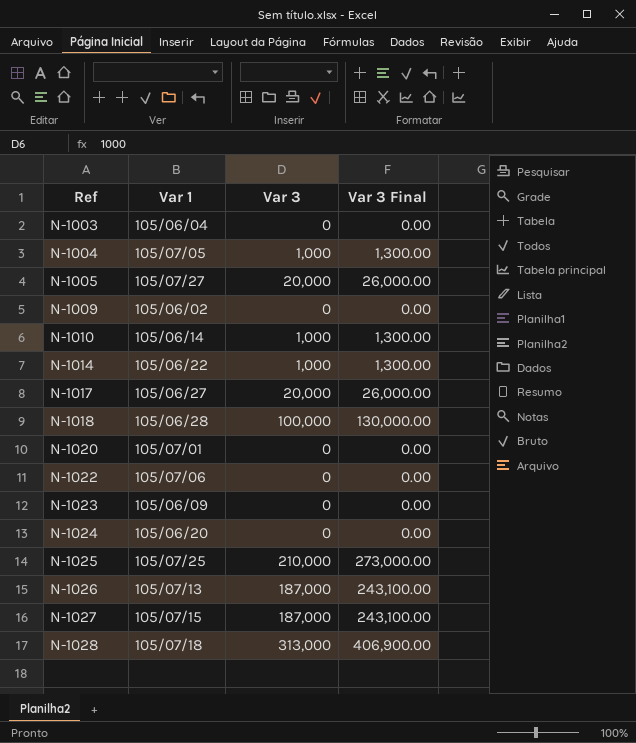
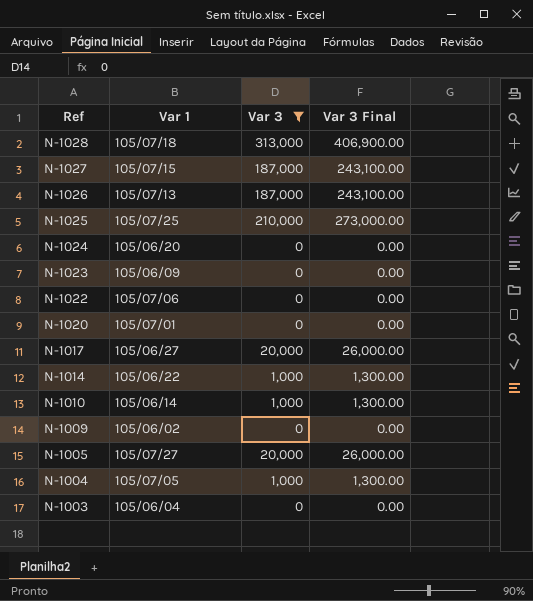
filter: none -> Var 3 != 100,000
row order: Ref ascending -> Ref descending

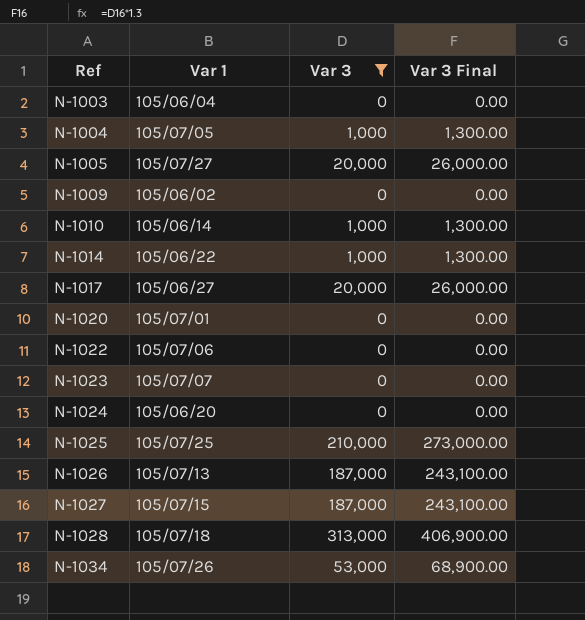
row order: Ref descending -> Ref ascending
N-1023 | Var 1: 105/06/09 -> 105/07/07
row N-1034: none -> 105/07/26 | 53,000 | 68,900.00

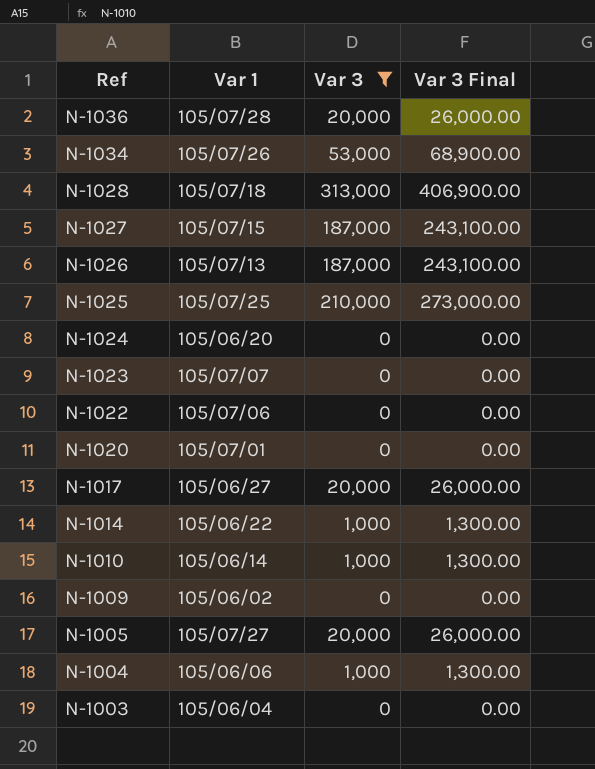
row order: Ref ascending -> Ref descending
row N-1036: none -> 105/07/28 | 20,000 | 26,000.00
N-1004 | Var 1: 105/07/05 -> 105/06/06

